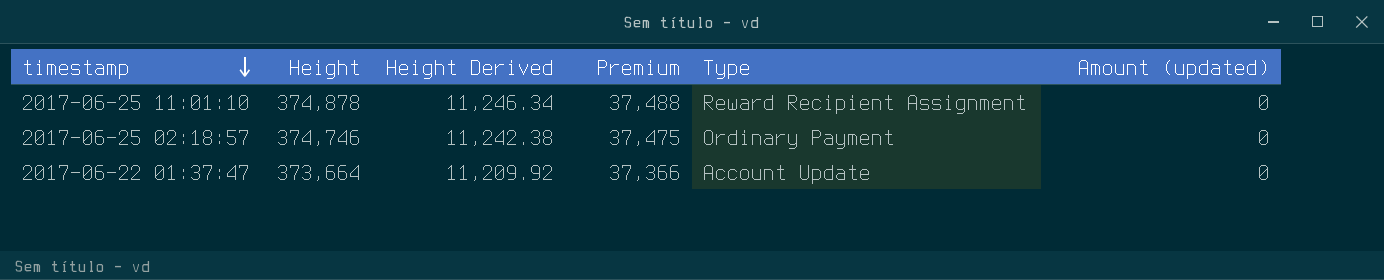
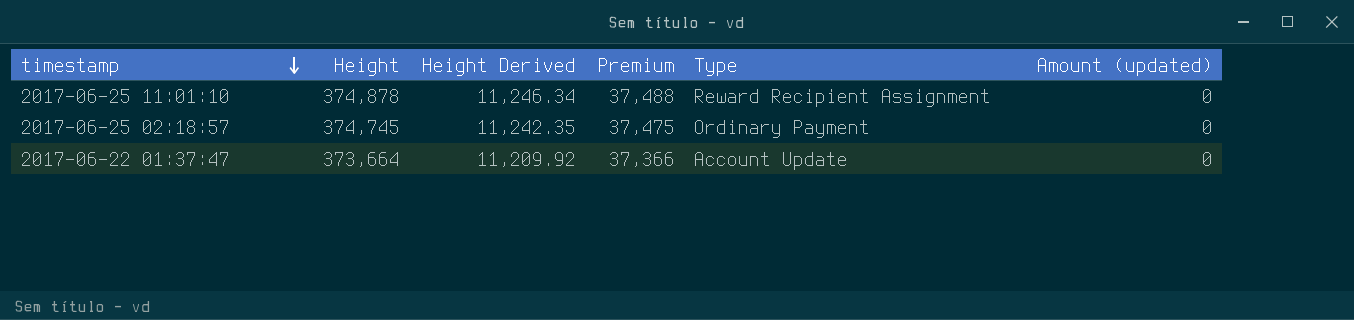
2017-06-25 02:18:57 | Height: 374,746 -> 374,745
2017-06-25 02:18:57 | Height Derived: 11,242.38 -> 11,242.35

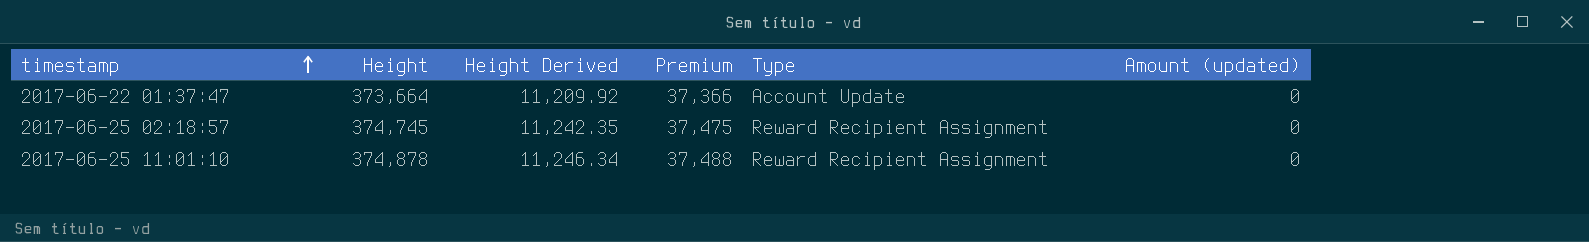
row order: timestamp descending -> timestamp ascending
2017-06-25 02:18:57 | Type: Ordinary Payment -> Reward Recipient Assignment

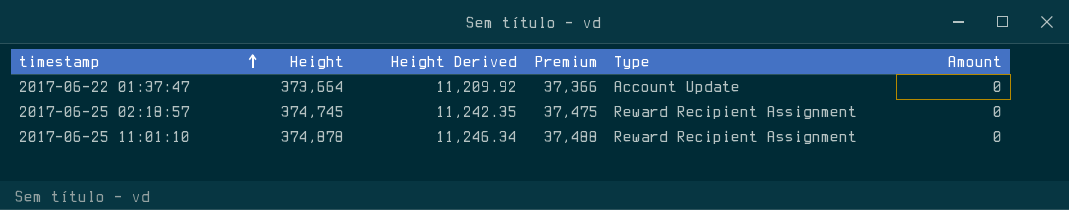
column name: Amount (updated) -> Amount

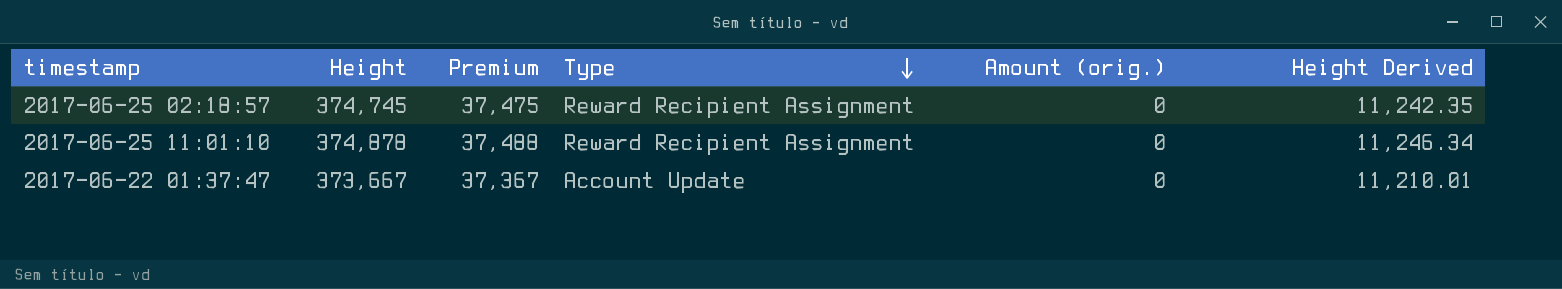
row order: timestamp ascending -> Type descending
column name: Amount -> Amount (orig.)
column Height Derived | position: 3 -> 6
2017-06-22 01:37:47 | Height: 373,664 -> 373,667
2017-06-22 01:37:47 | Premium: 37,366 -> 37,367
2017-06-22 01:37:47 | Height Derived: 11,209.92 -> 11,210.01

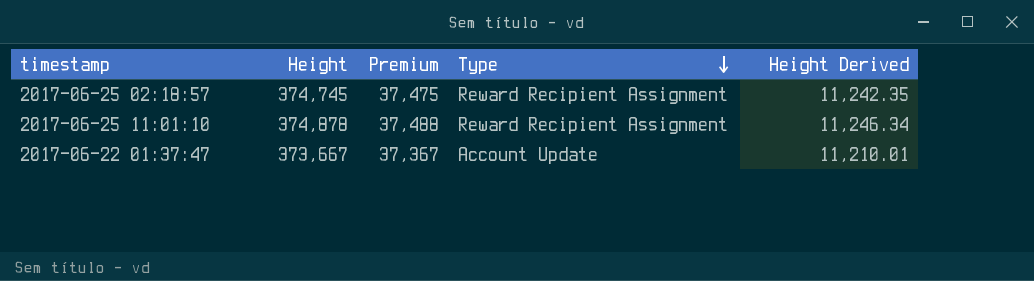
column Amount (orig.) | position: 5 -> none

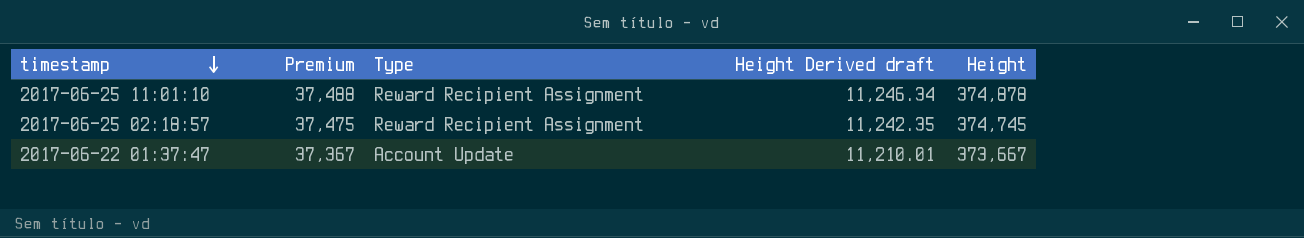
row order: Type descending -> timestamp descending
column name: Height Derived -> Height Derived draft
column Height | position: 2 -> 5

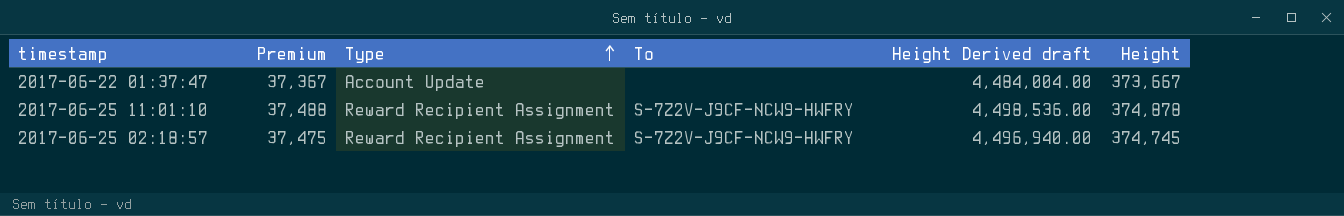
row order: timestamp descending -> Type ascending
column To | position: none -> 4
column Height Derived draft | formula: [Height] * 0.03 -> [Height] * 12

